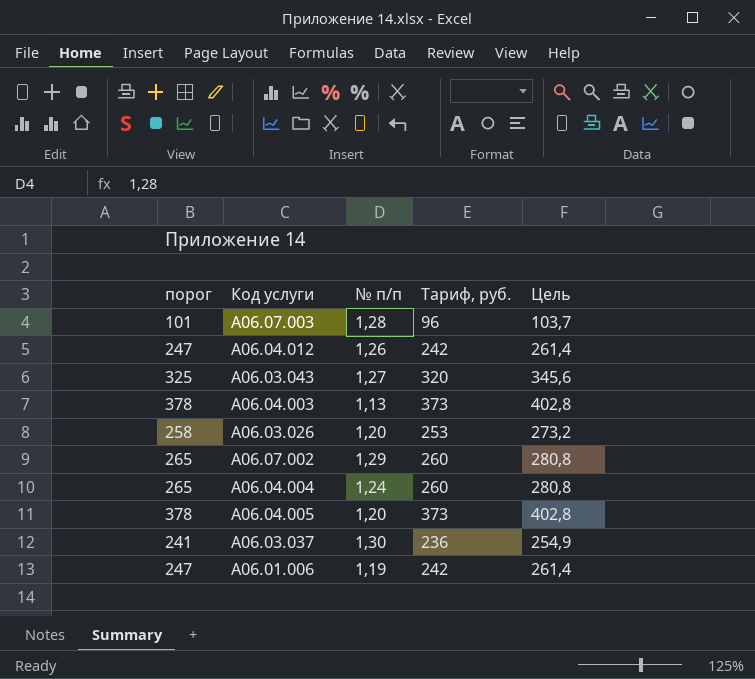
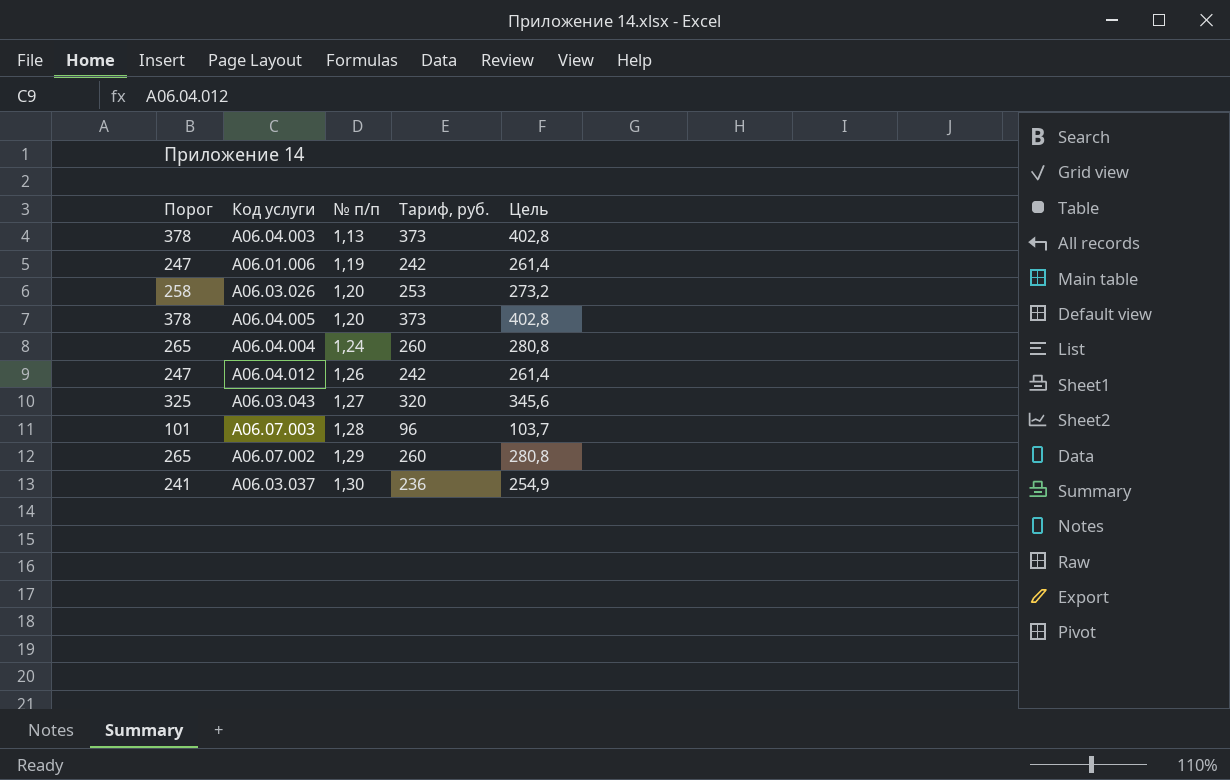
row order: none -> № п/п ascending
column name: порог -> Порог

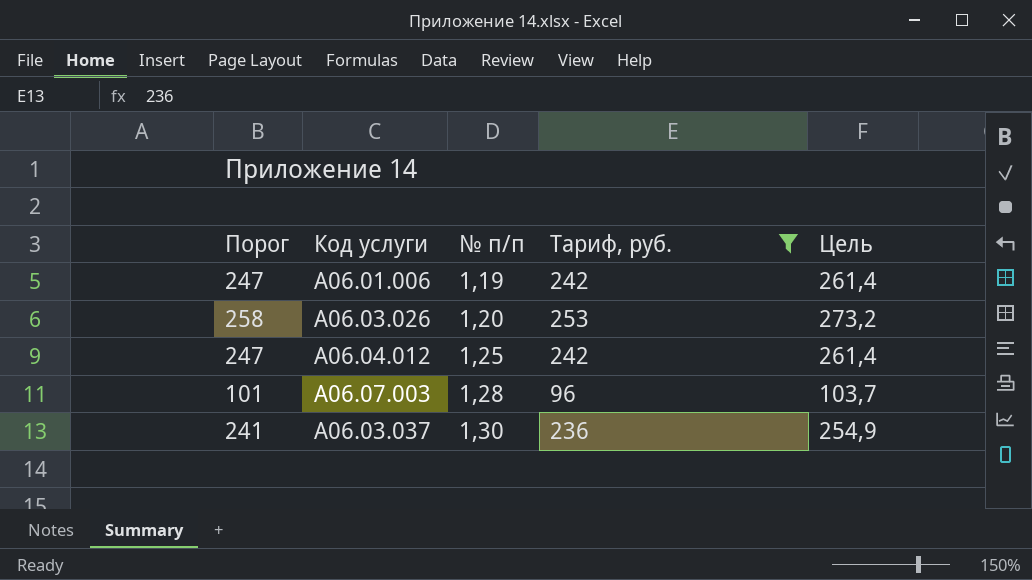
filter: none -> Тариф, руб. <= 253
A06.04.012 | № п/п: 1,26 -> 1,25

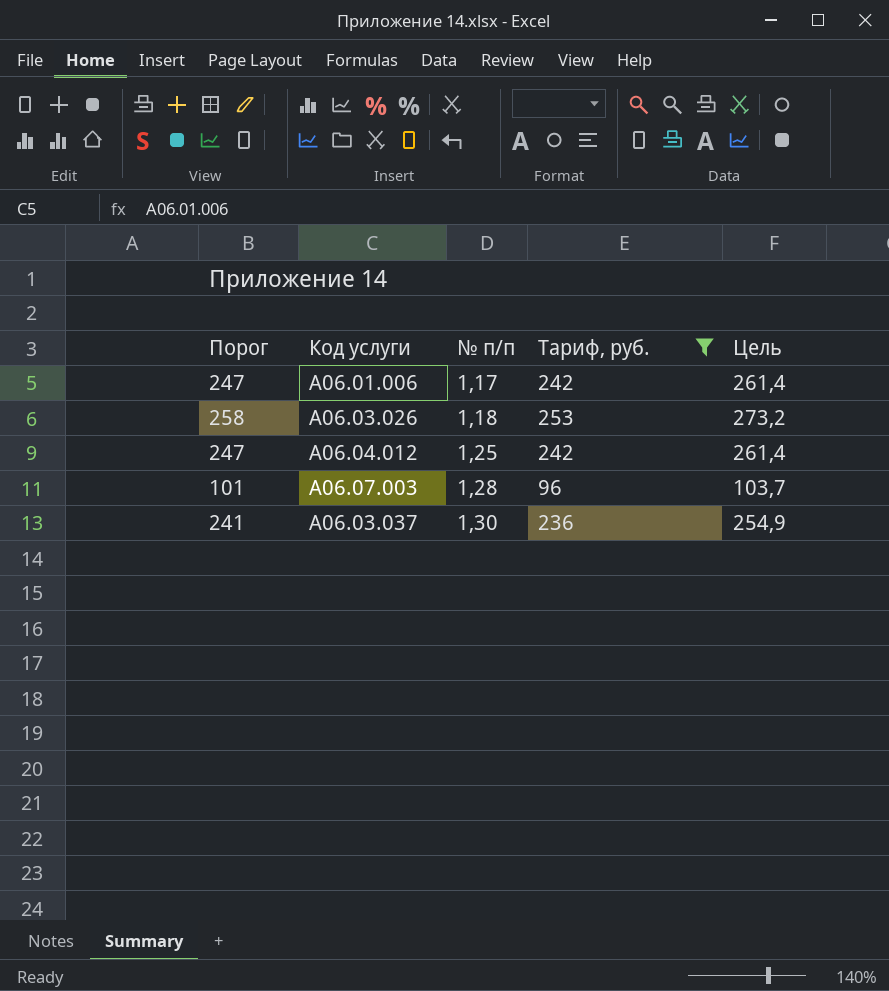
A06.01.006 | № п/п: 1,19 -> 1,17
A06.03.026 | № п/п: 1,20 -> 1,18

